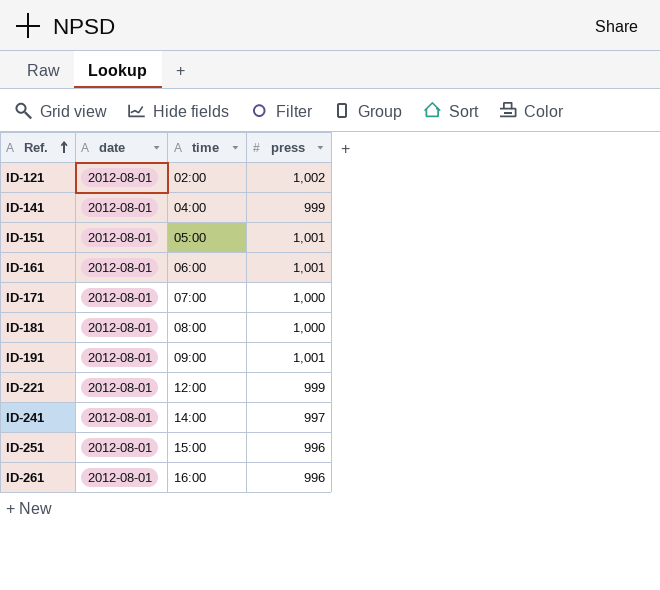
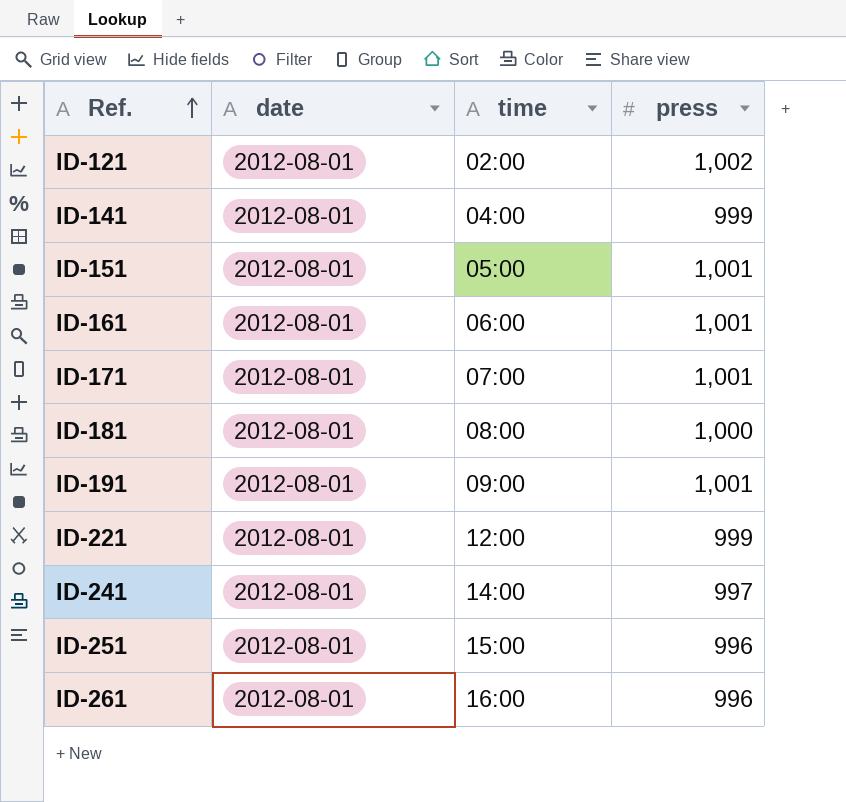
ID-171 | press: 1,000 -> 1,001

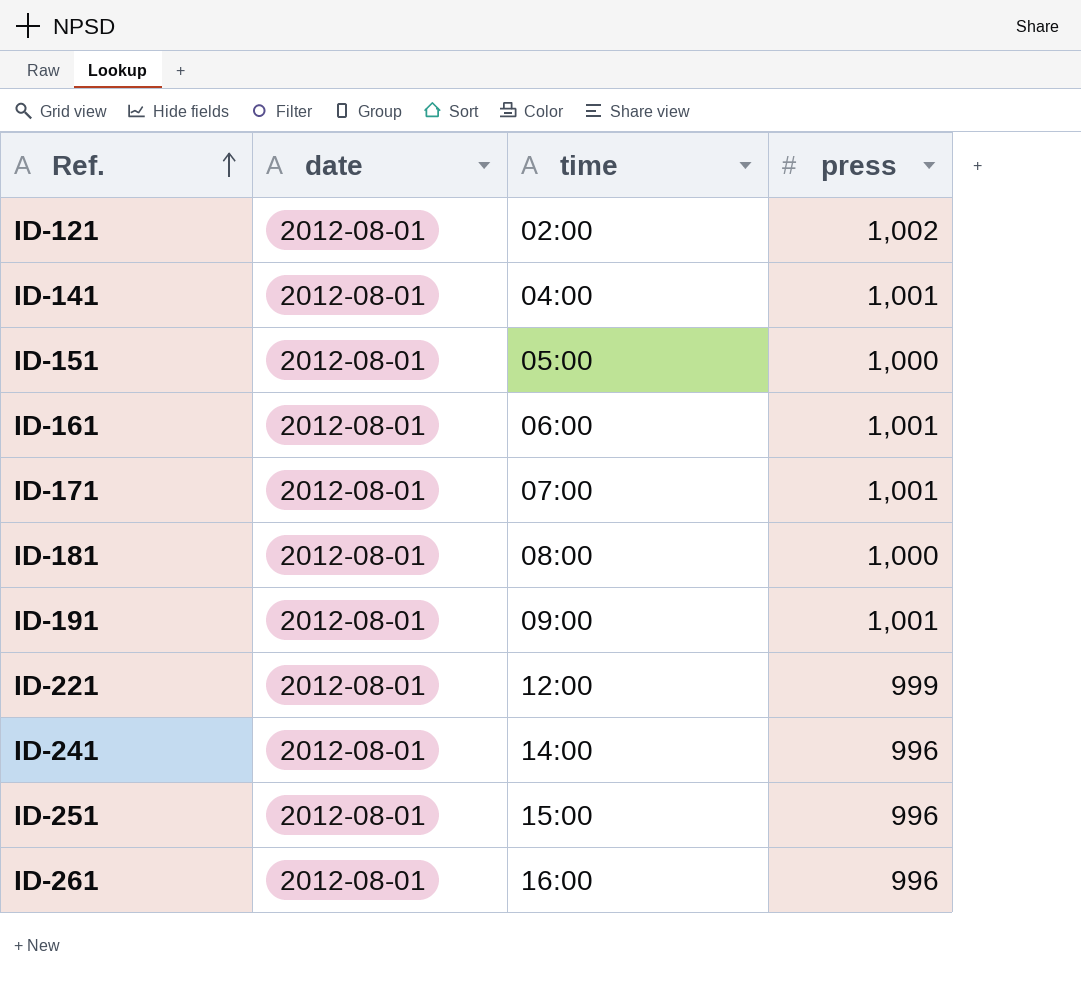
ID-141 | press: 999 -> 1,001
ID-151 | press: 1,001 -> 1,000
ID-241 | press: 997 -> 996

